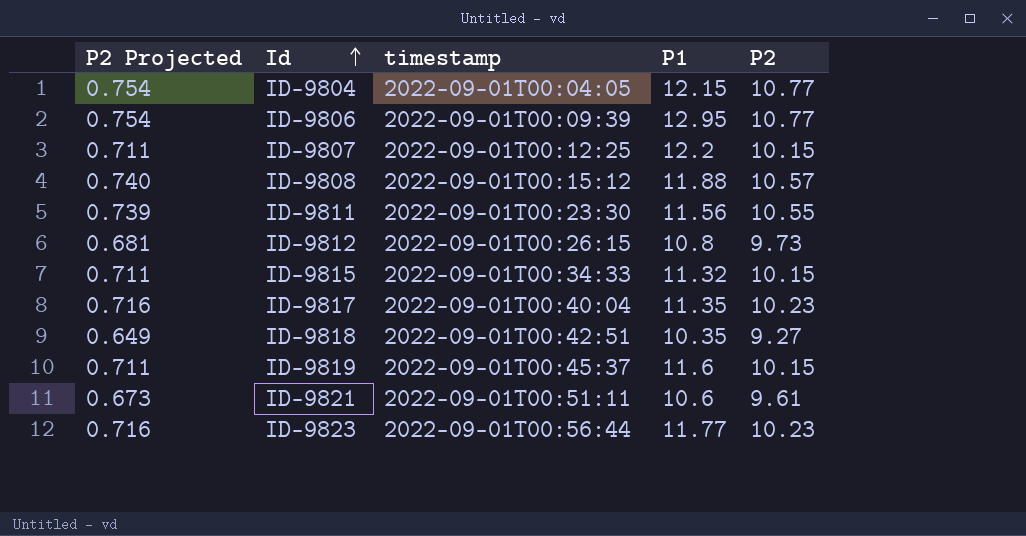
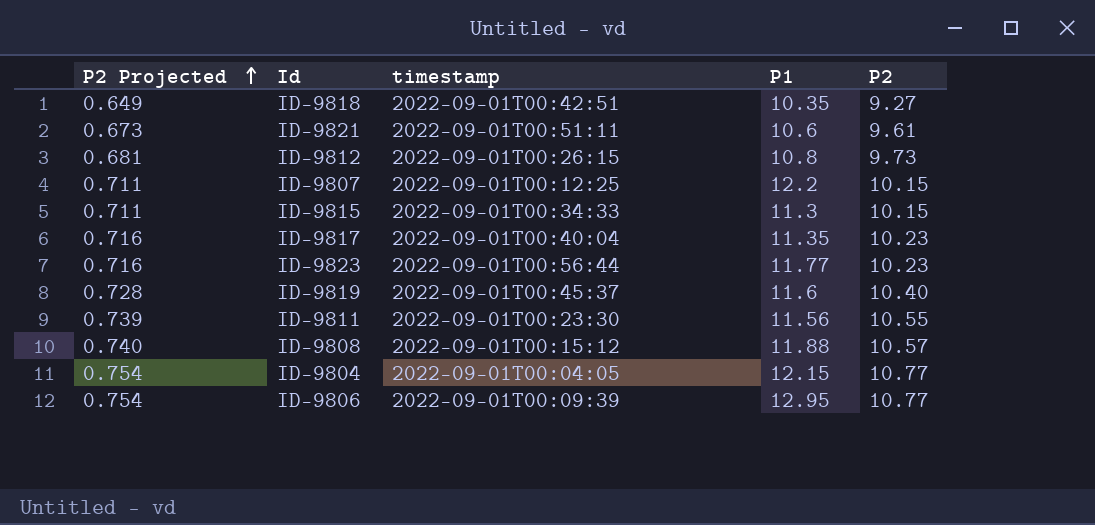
row order: Id ascending -> P2 Projected ascending
ID-9815 | P1: 11.32 -> 11.3
ID-9819 | P2 Projected: 0.711 -> 0.728
ID-9819 | P2: 10.15 -> 10.40

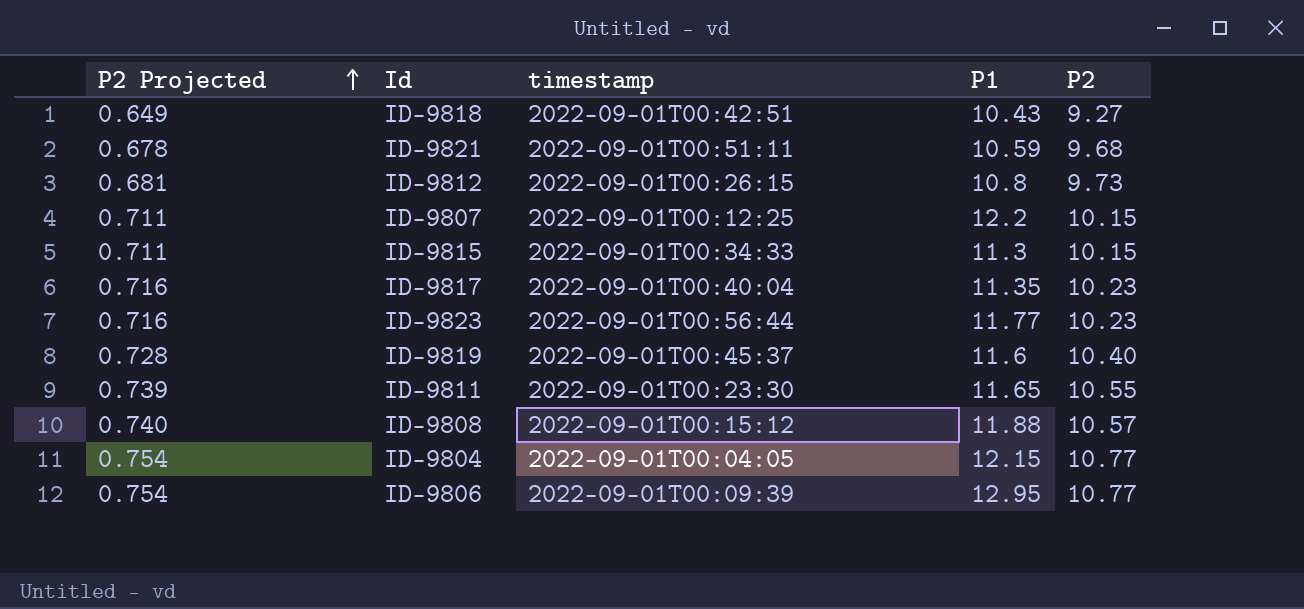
ID-9818 | P1: 10.35 -> 10.43
ID-9821 | P2 Projected: 0.673 -> 0.678
ID-9821 | P1: 10.6 -> 10.59
ID-9821 | P2: 9.61 -> 9.68
ID-9811 | P1: 11.56 -> 11.65

